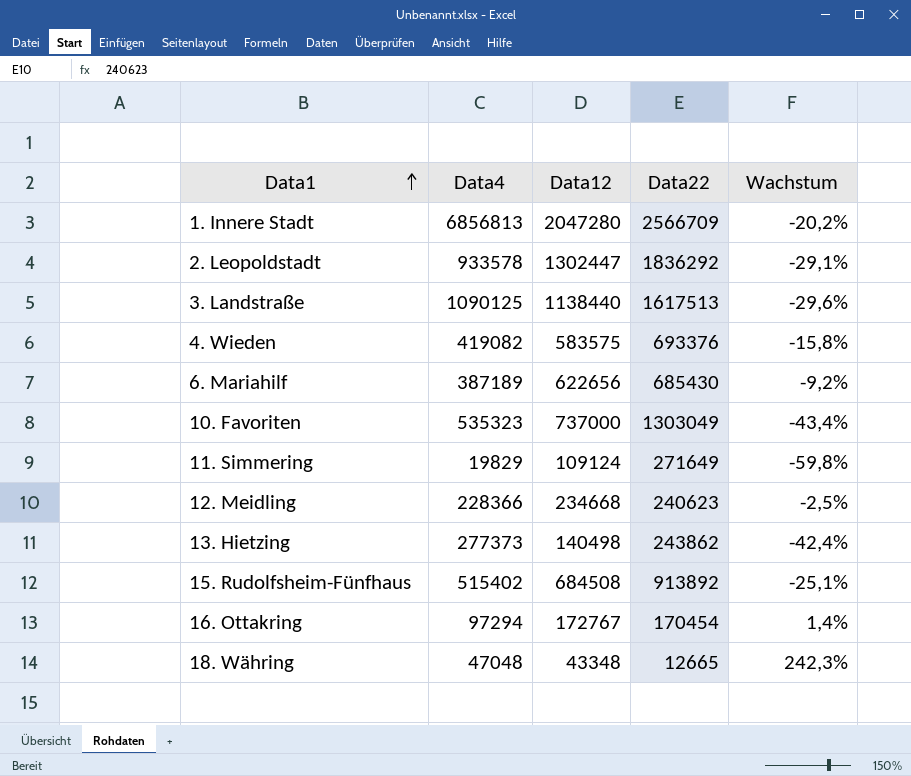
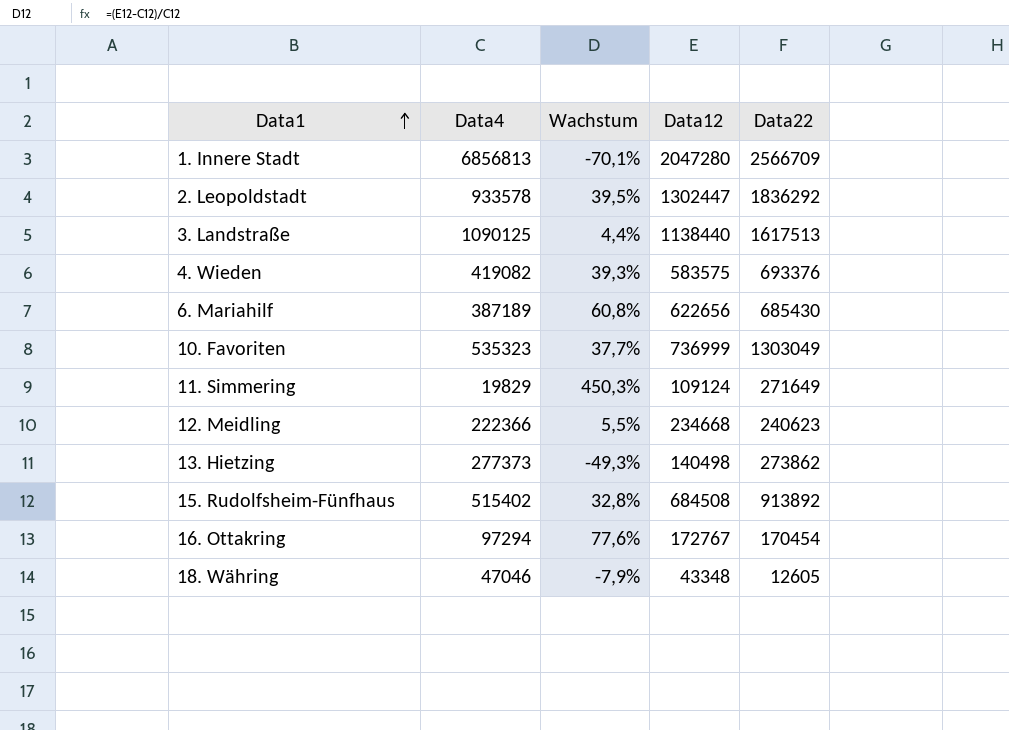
column Wachstum | formula: ([Data12] - [Data22]) / [Data22] -> ([Data12] - [Data4]) / [Data4]
column Wachstum | position: 5 -> 3
10. Favoriten | Data12: 737000 -> 736999
12. Meidling | Data4: 228366 -> 222366
13. Hietzing | Data22: 243862 -> 273862
18. Währing | Data4: 47048 -> 47046
18. Währing | Data22: 12665 -> 12605

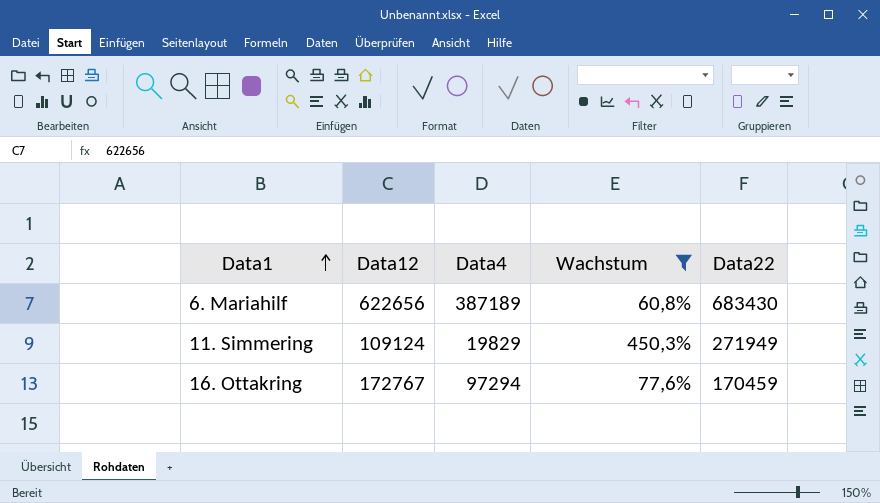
filter: none -> Wachstum >= 60,8%
column Data12 | position: 4 -> 2
6. Mariahilf | Data22: 685430 -> 683430
11. Simmering | Data22: 271649 -> 271949
16. Ottakring | Data22: 170454 -> 170459

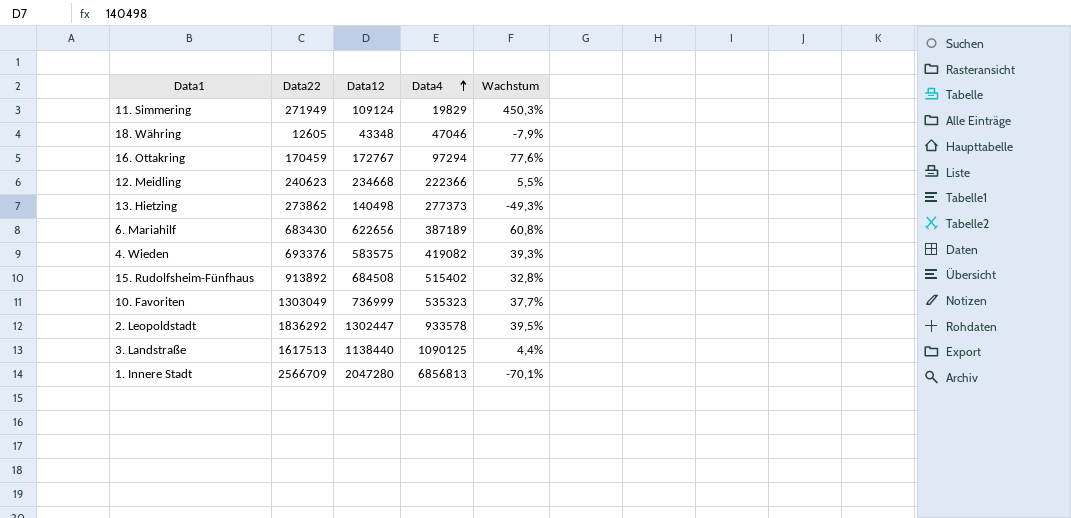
filter: Wachstum >= 60,8% -> none
row order: Data1 ascending -> Data4 ascending
column Data22 | position: 5 -> 2

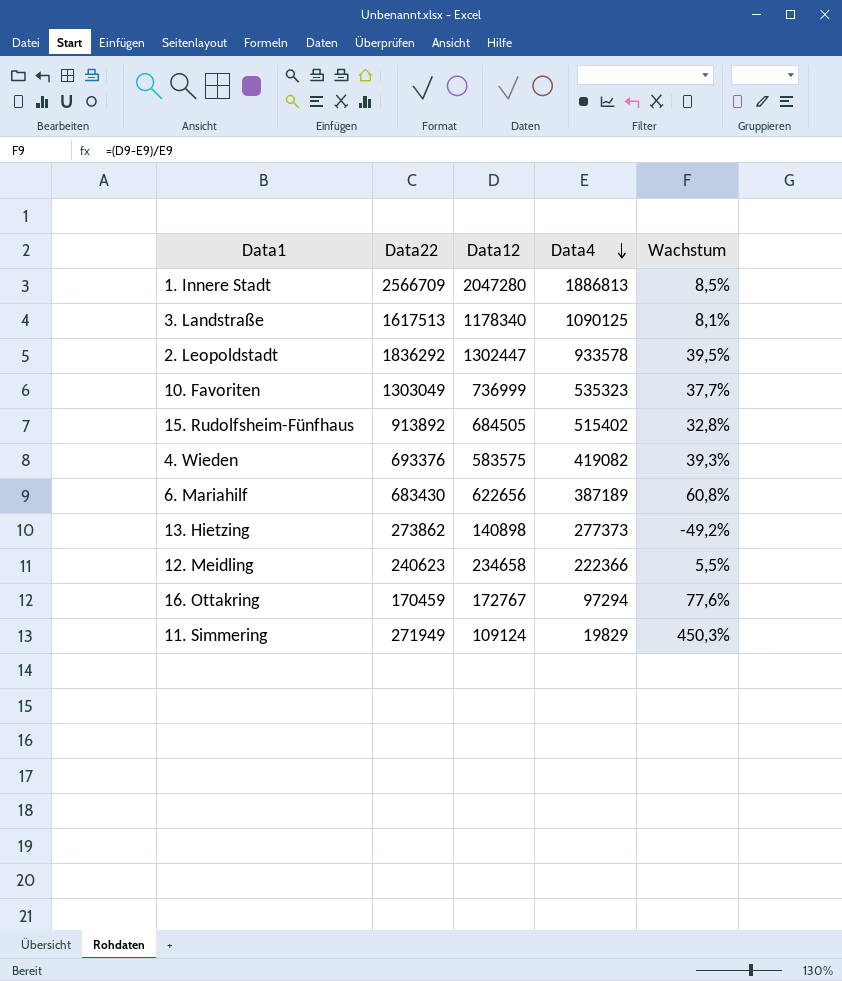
row order: Data4 ascending -> Data4 descending
row 18. Währing: 12605 | 43348 | 47046 | -7,9% -> none
1. Innere Stadt | Data4: 6856813 -> 1886813
1. Innere Stadt | Wachstum: -70,1% -> 8,5%
3. Landstraße | Data12: 1138440 -> 1178340
3. Landstraße | Wachstum: 4,4% -> 8,1%
15. Rudolfsheim-Fünfhaus | Data12: 684508 -> 684505
13. Hietzing | Data12: 140498 -> 140898
13. Hietzing | Wachstum: -49,3% -> -49,2%
12. Meidling | Data12: 234668 -> 234658

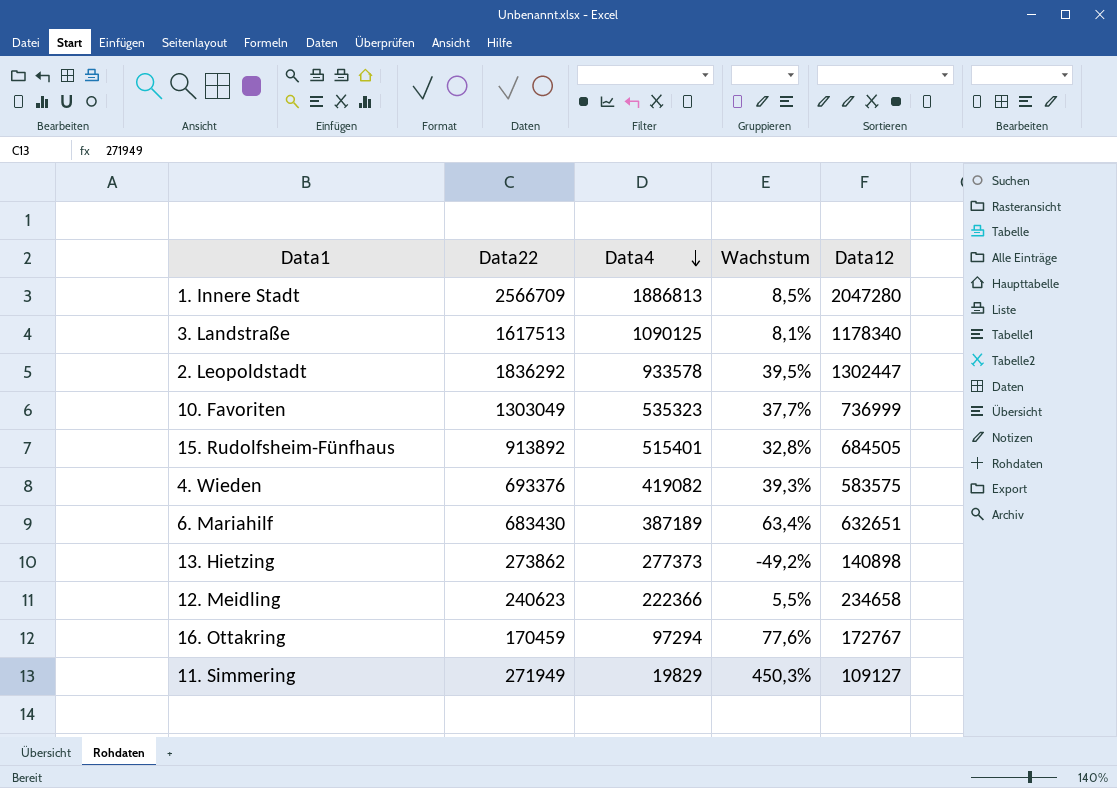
column Data12 | position: 3 -> 5
15. Rudolfsheim-Fünfhaus | Data4: 515402 -> 515401
6. Mariahilf | Wachstum: 60,8% -> 63,4%
6. Mariahilf | Data12: 622656 -> 632651
11. Simmering | Data12: 109124 -> 109127

